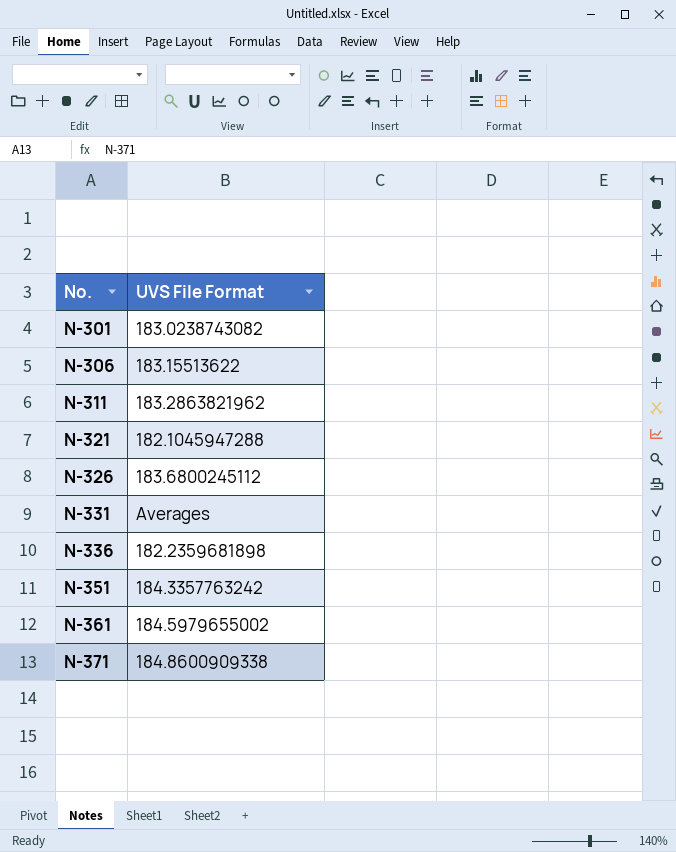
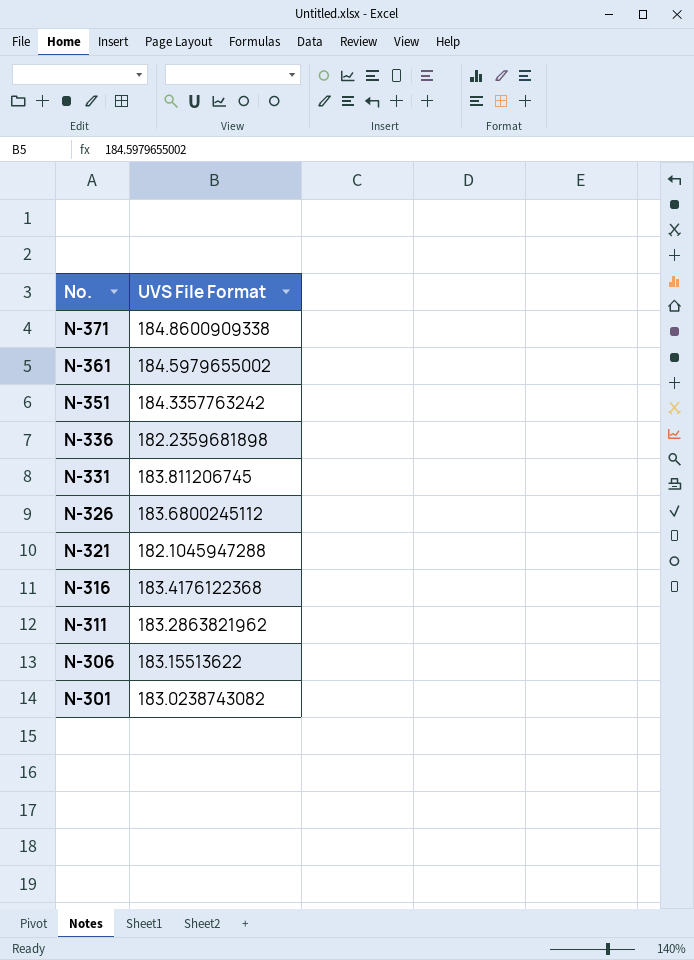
row order: No. ascending -> No. descending
N-331 | UVS File Format: Averages -> 183.811206745
row N-316: none -> 183.4176122368

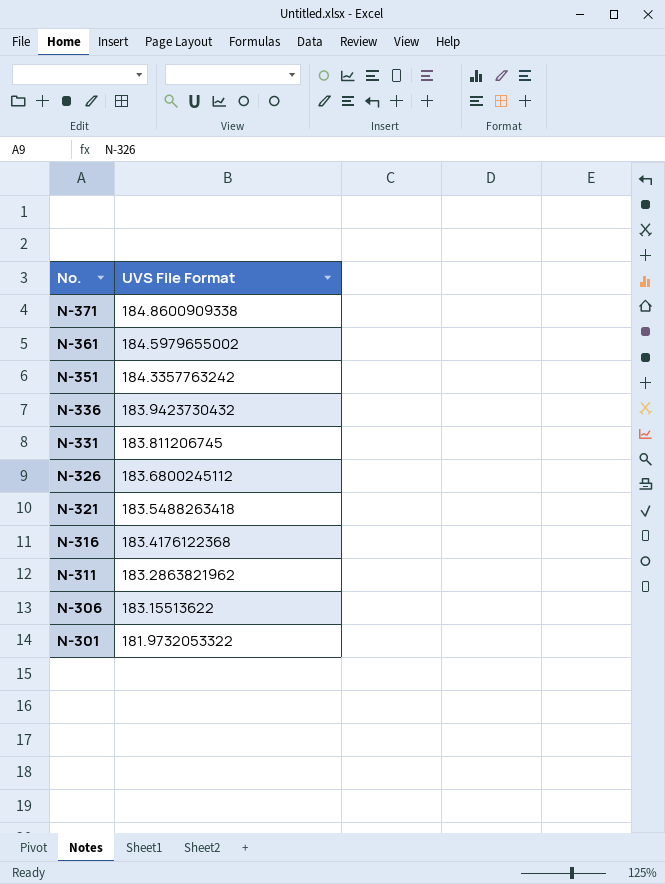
N-336 | UVS File Format: 182.2359681898 -> 183.9423730432
N-321 | UVS File Format: 182.1045947288 -> 183.5488263418
N-301 | UVS File Format: 183.0238743082 -> 181.9732053322

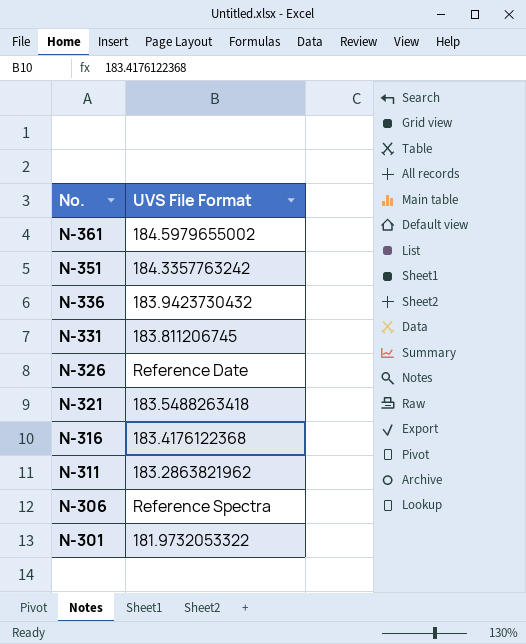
row N-371: 184.8600909338 -> none
N-326 | UVS File Format: 183.6800245112 -> Reference Date
N-306 | UVS File Format: 183.15513622 -> Reference Spectra

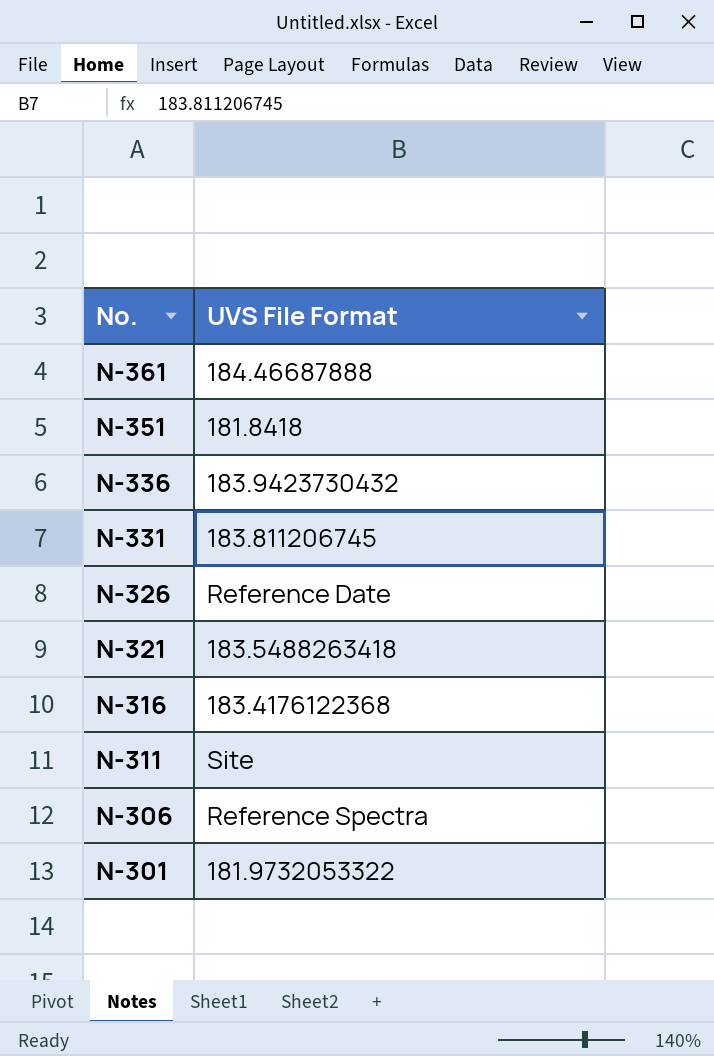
N-361 | UVS File Format: 184.5979655002 -> 184.46687888
N-351 | UVS File Format: 184.3357763242 -> 181.8418
N-311 | UVS File Format: 183.2863821962 -> Site

